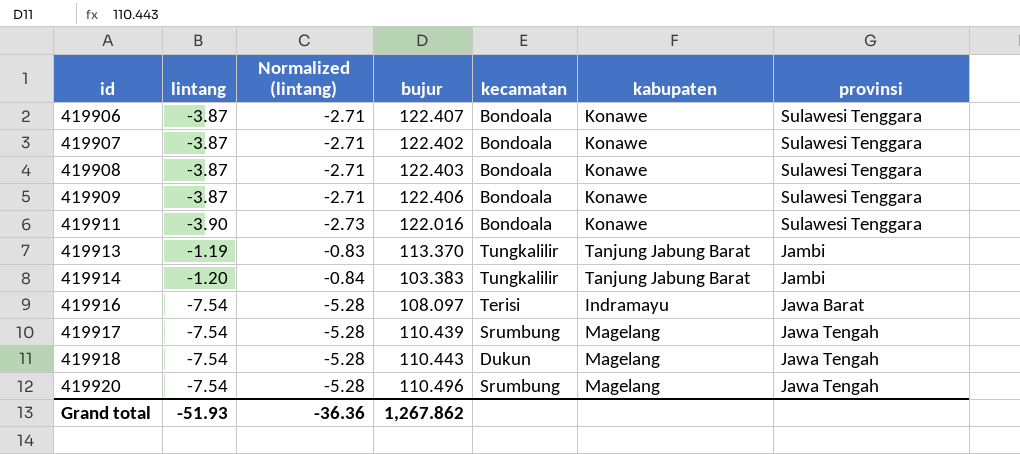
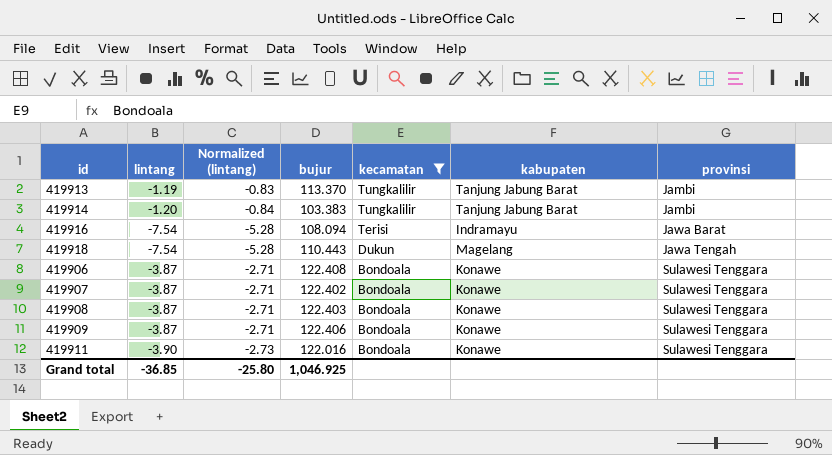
filter: none -> kecamatan != Srumbung
row order: id ascending -> kecamatan descending
419916 | bujur: 108.097 -> 108.094
419906 | bujur: 122.407 -> 122.408
Grand total | lintang: -51.93 -> -36.85
Grand total | Normalized (lintang): -36.36 -> -25.80
Grand total | bujur: 1,267.862 -> 1,046.925

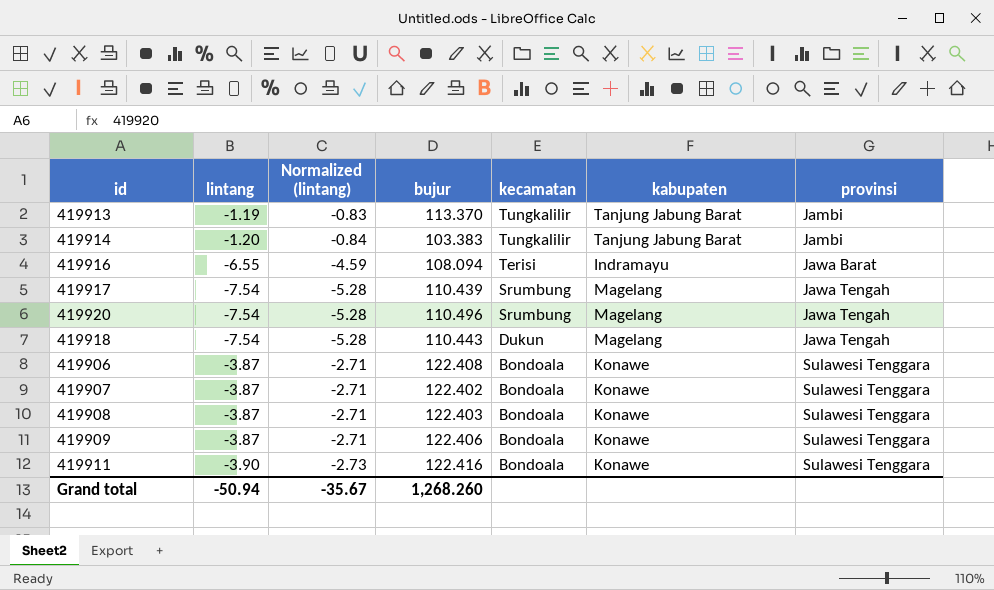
filter: kecamatan != Srumbung -> none
419916 | lintang: -7.54 -> -6.55
419916 | Normalized (lintang): -5.28 -> -4.59
419911 | bujur: 122.016 -> 122.416
Grand total | lintang: -36.85 -> -50.94
Grand total | Normalized (lintang): -25.80 -> -35.67
Grand total | bujur: 1,046.925 -> 1,268.260

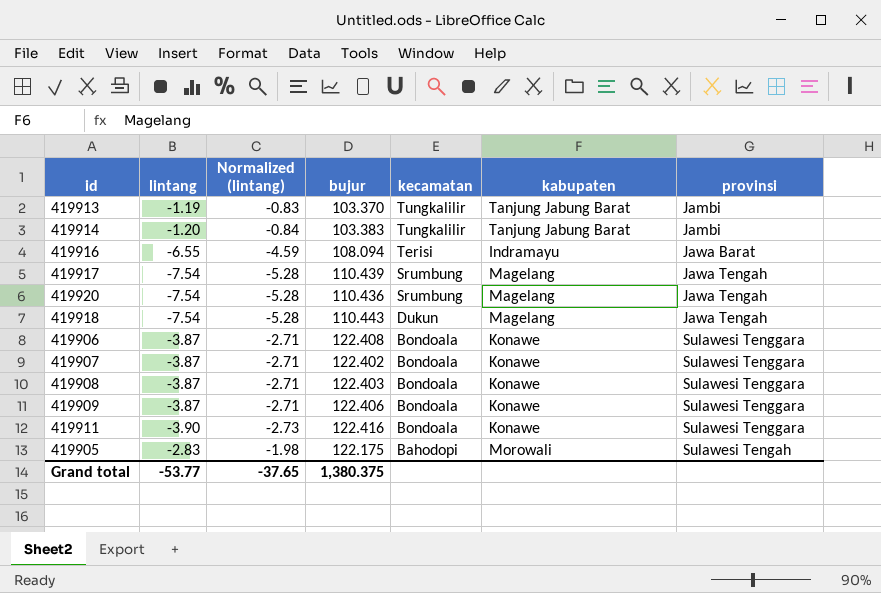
419913 | bujur: 113.370 -> 103.370
419920 | bujur: 110.496 -> 110.436
row 419905: none -> -2.83 | -1.98 | 122.175 | Bahodopi | Morowali | Sulawesi Tengah
Grand total | lintang: -50.94 -> -53.77
Grand total | Normalized (lintang): -35.67 -> -37.65
Grand total | bujur: 1,268.260 -> 1,380.375

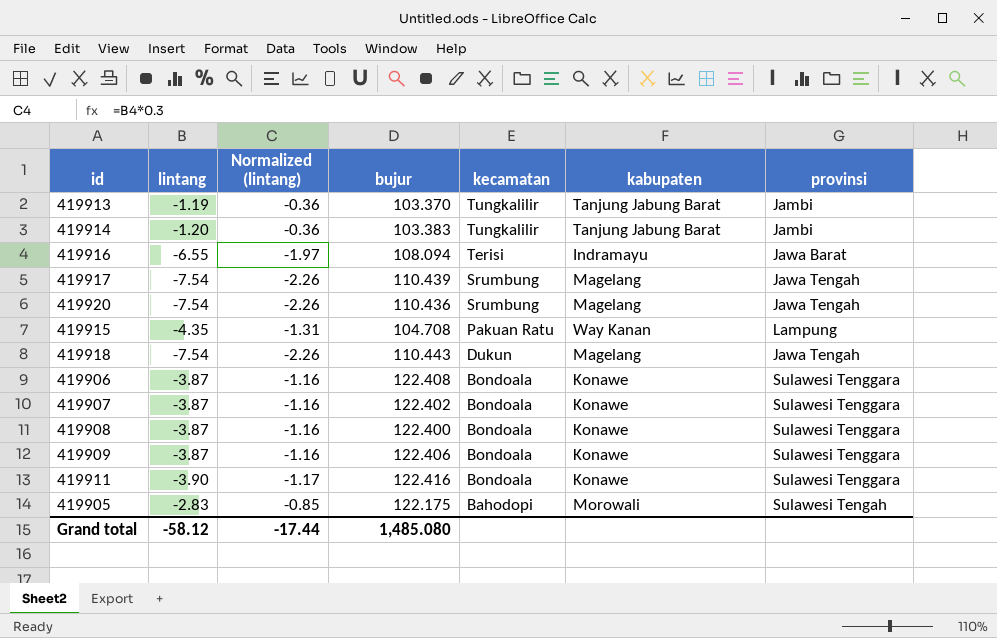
column Normalized (lintang) | formula: [lintang] * 0.7 -> [lintang] * 0.3
row 419915: none -> -4.35 | -1.31 | 104.708 | Pakuan Ratu | Way Kanan | Lampung
419908 | bujur: 122.403 -> 122.400
Grand total | lintang: -53.77 -> -58.12
Grand total | Normalized (lintang): -37.65 -> -17.44
Grand total | bujur: 1,380.375 -> 1,485.080

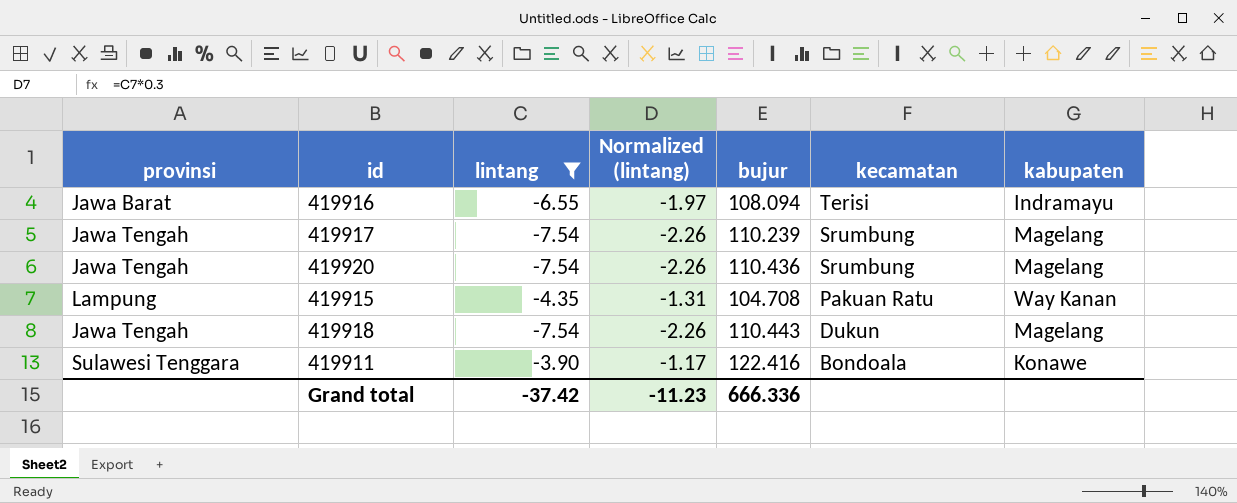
filter: none -> lintang <= -3.90
column provinsi | position: 7 -> 1
419917 | bujur: 110.439 -> 110.239
Grand total | lintang: -58.12 -> -37.42
Grand total | Normalized (lintang): -17.44 -> -11.23
Grand total | bujur: 1,485.080 -> 666.336

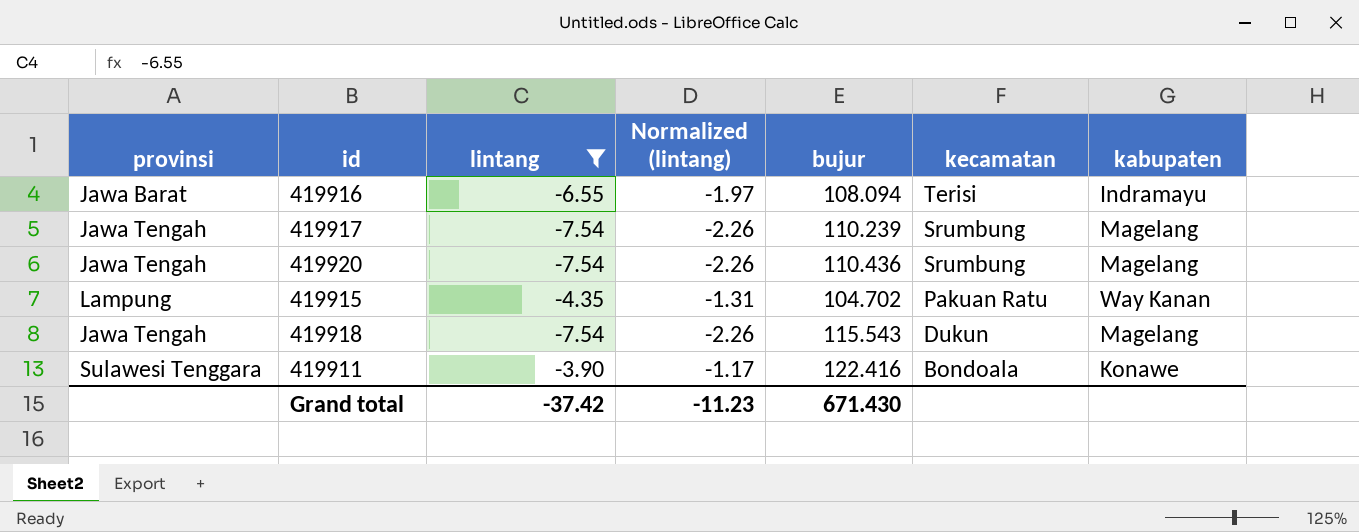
419915 | bujur: 104.708 -> 104.702
419918 | bujur: 110.443 -> 115.543
Grand total | bujur: 666.336 -> 671.430

